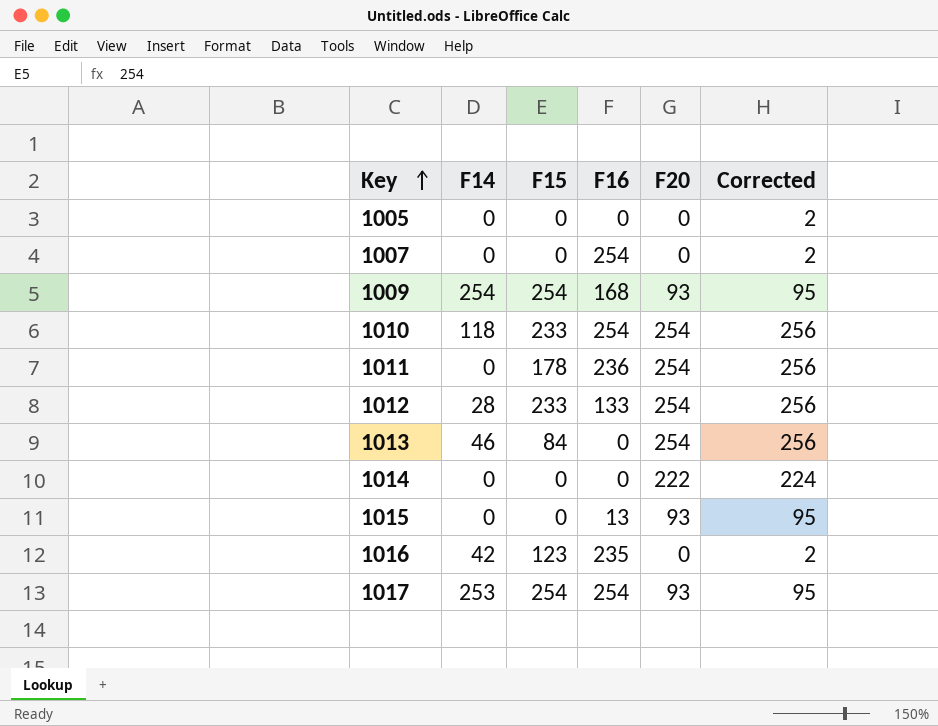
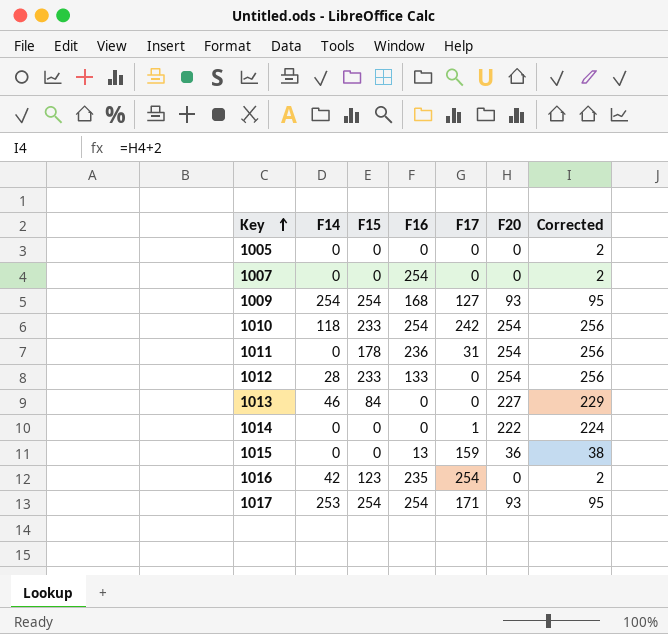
column F17 | position: none -> 5
1013 | F20: 254 -> 227
1013 | Corrected: 256 -> 229
1015 | F20: 93 -> 36
1015 | Corrected: 95 -> 38

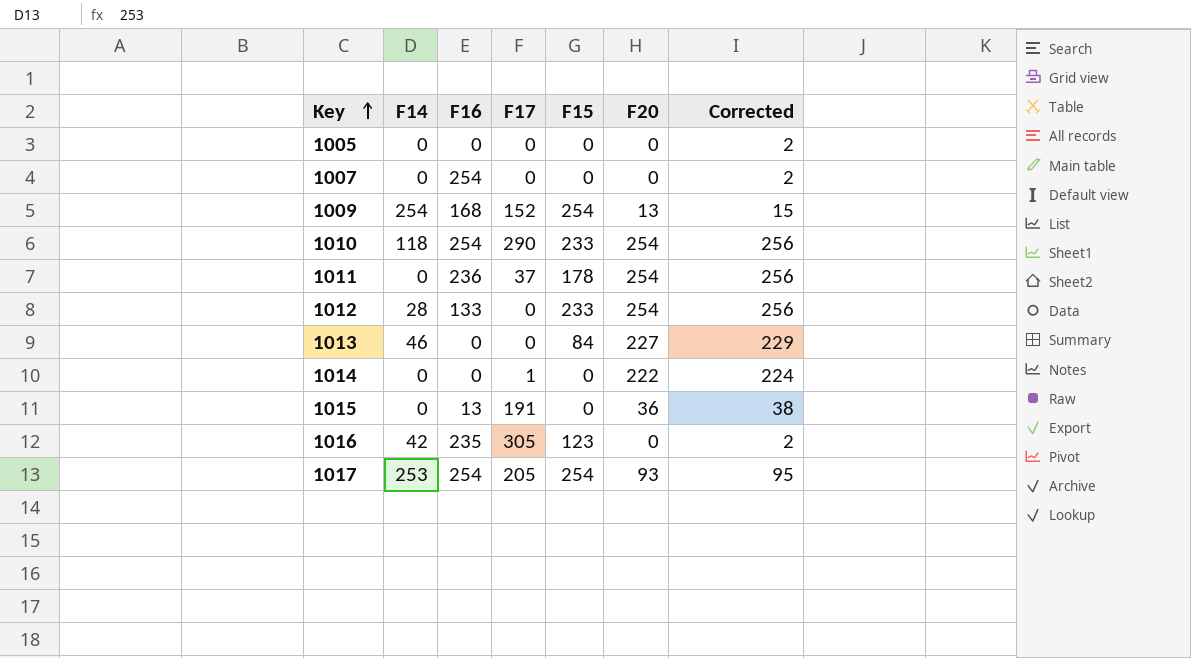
column F15 | position: 3 -> 5
1009 | F17: 127 -> 152
1009 | F20: 93 -> 13
1009 | Corrected: 95 -> 15
1010 | F17: 242 -> 290
1011 | F17: 31 -> 37
1015 | F17: 159 -> 191
1016 | F17: 254 -> 305
1017 | F17: 171 -> 205

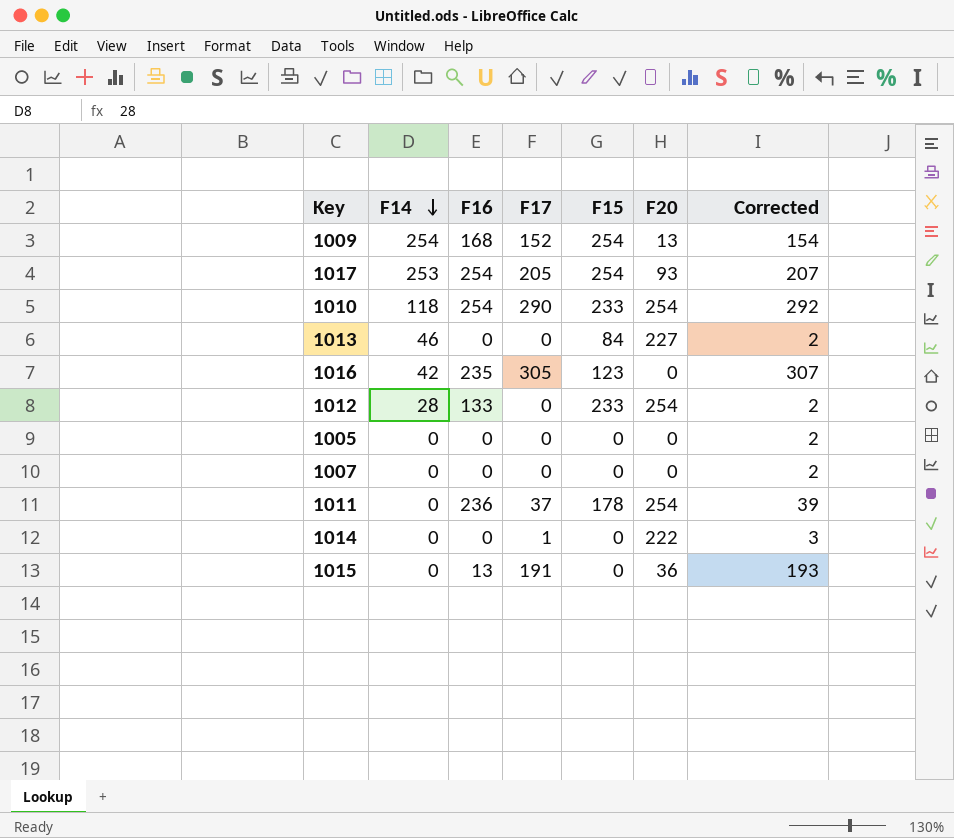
row order: Key ascending -> F14 descending
column Corrected | formula: [F20] + 2 -> [F17] + 2
1007 | F16: 254 -> 0

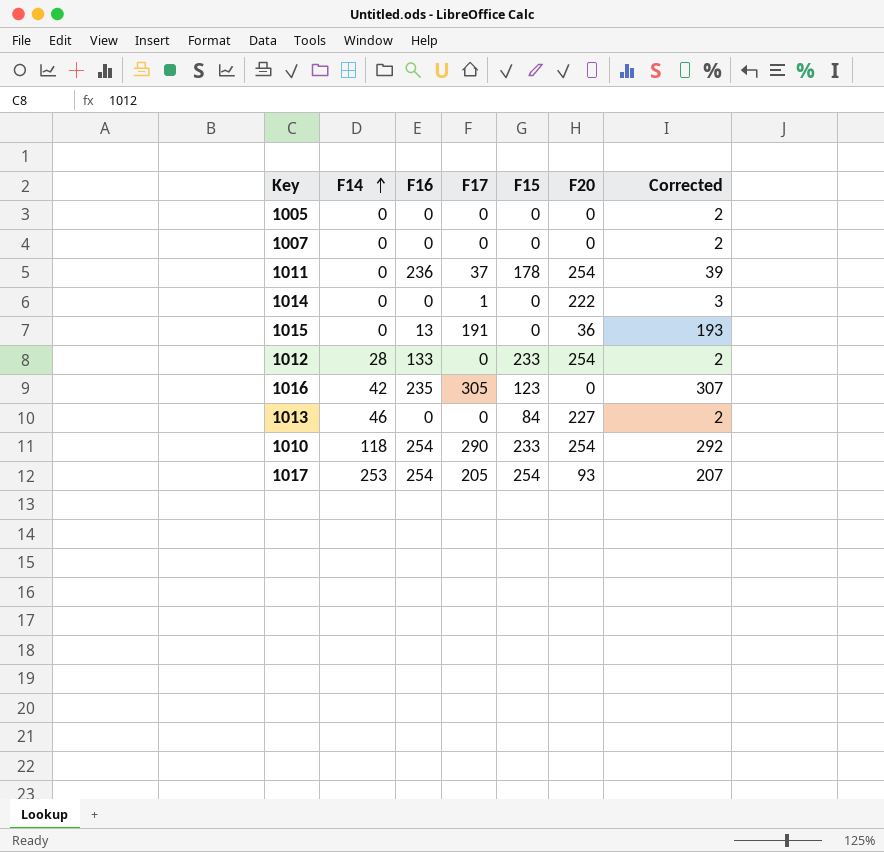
row order: F14 descending -> F14 ascending
row 1009: 254 | 168 | 152 | 254 | 13 | 154 -> none

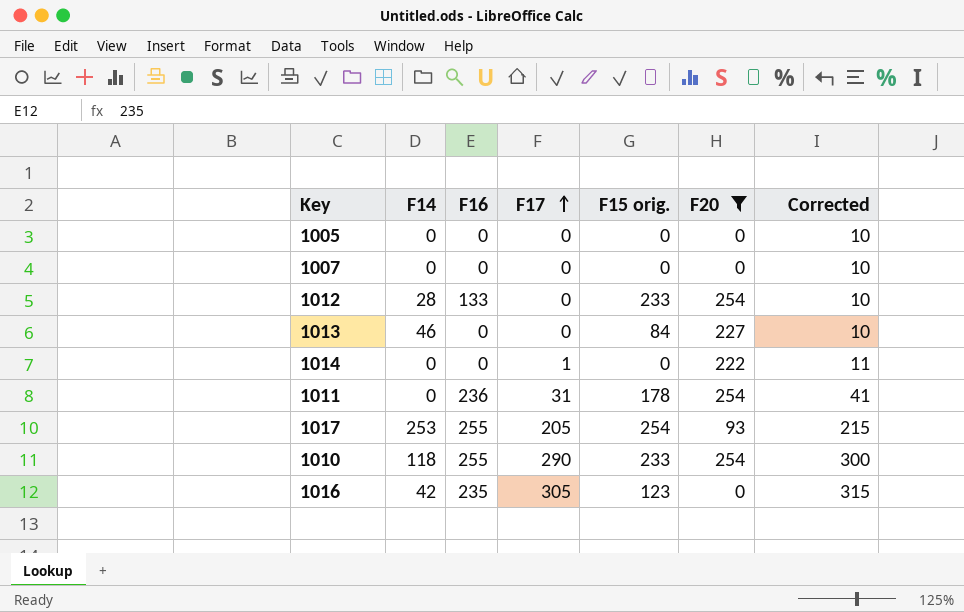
filter: none -> F20 != 36
row order: F14 ascending -> F17 ascending
column name: F15 -> F15 orig.
column Corrected | formula: [F17] + 2 -> [F17] + 10
1011 | F17: 37 -> 31
1017 | F16: 254 -> 255
1010 | F16: 254 -> 255

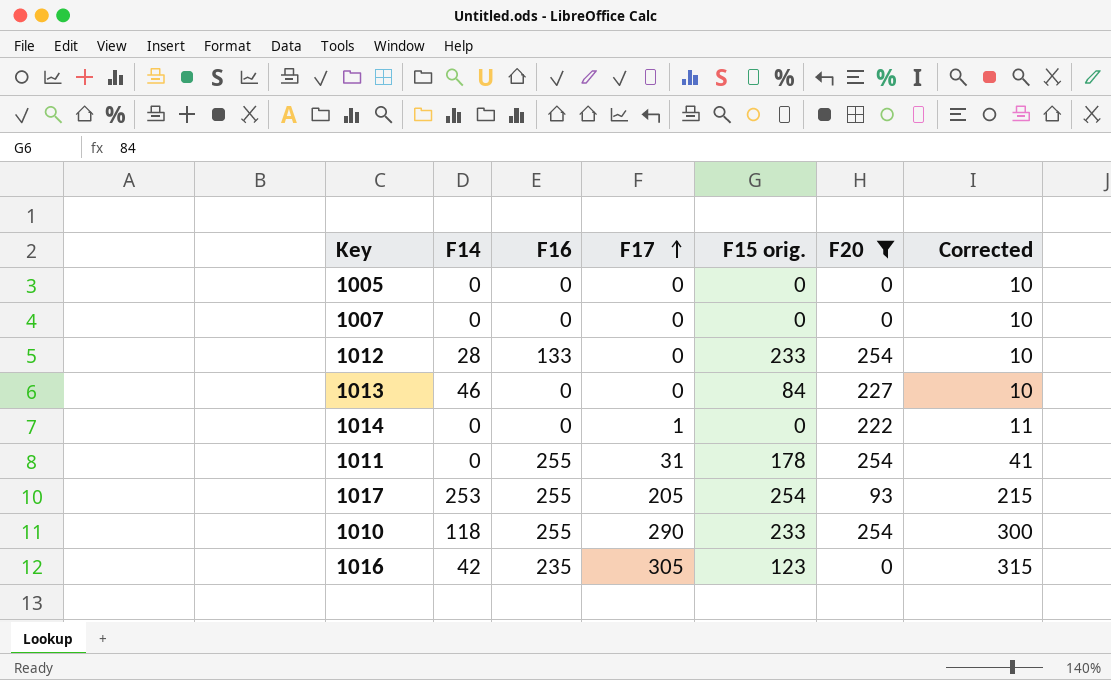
1011 | F16: 236 -> 255

